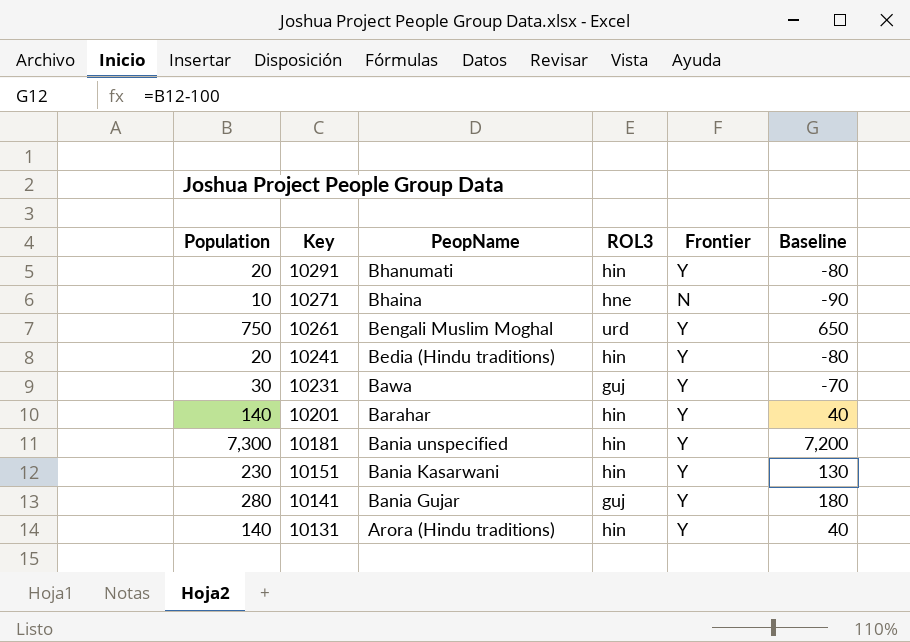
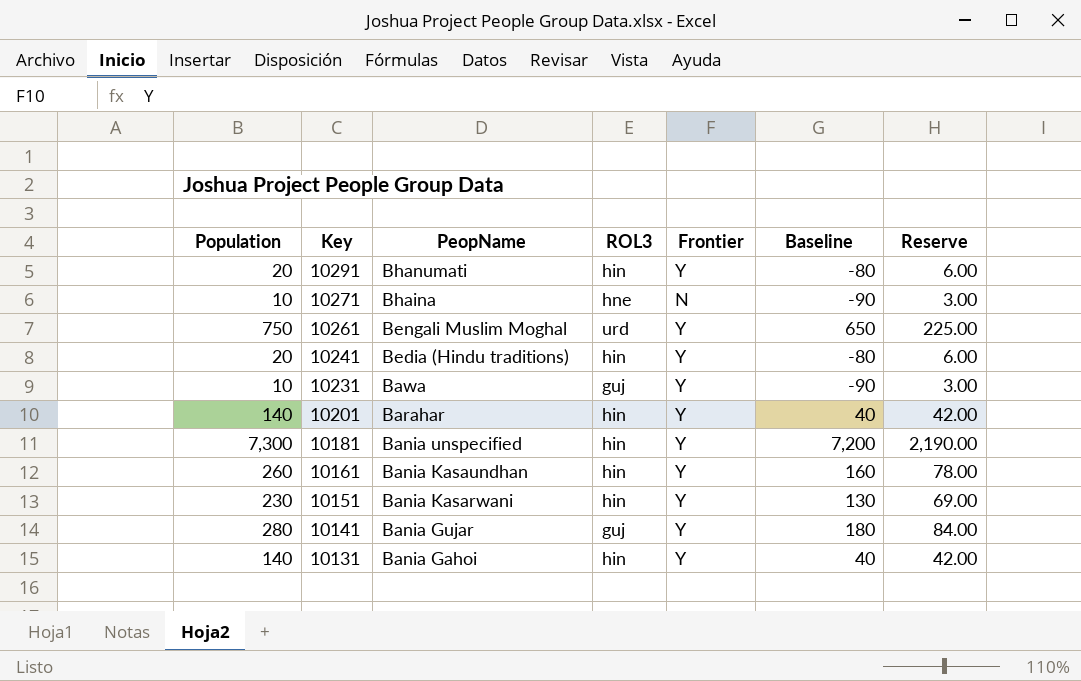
column Reserve | formula: none -> [Population] * 0.3
10231 | Population: 30 -> 10
10231 | Baseline: -70 -> -90
row 10161: none -> 260 | Bania Kasaundhan | hin | Y | 160 | 78.00
10131 | PeopName: Arora (Hindu traditions) -> Bania Gahoi

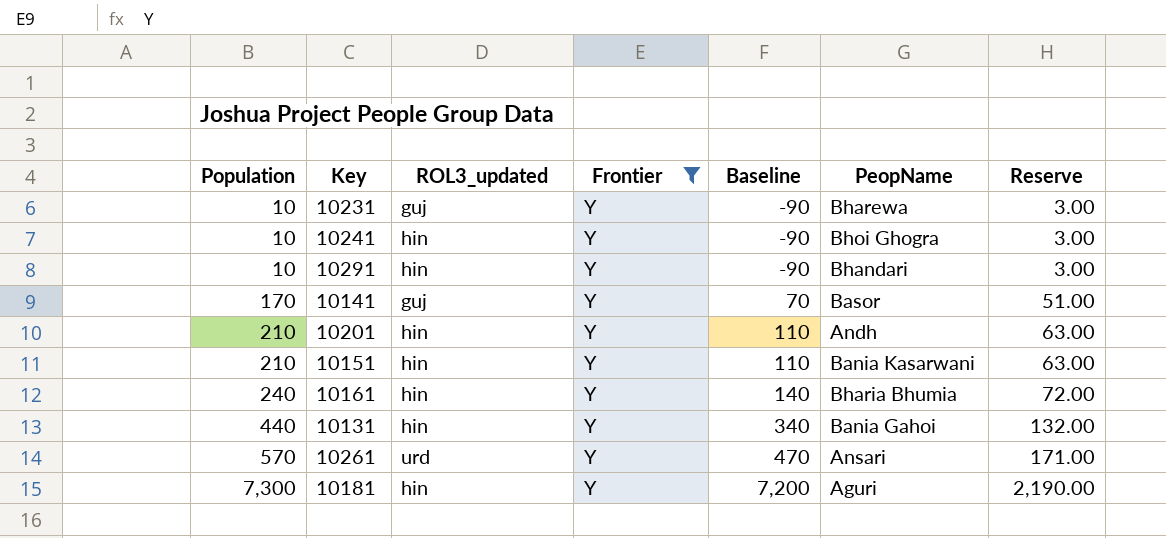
filter: none -> Frontier = Y
row order: Key descending -> Population ascending
column name: ROL3 -> ROL3_updated
column PeopName | position: 3 -> 6
10231 | PeopName: Bawa -> Bharewa
10241 | Population: 20 -> 10
10241 | Baseline: -80 -> -90
10241 | PeopName: Bedia (Hindu traditions) -> Bhoi Ghogra
10241 | Reserve: 6.00 -> 3.00
10291 | Population: 20 -> 10
10291 | Baseline: -80 -> -90
10291 | PeopName: Bhanumati -> Bhandari
10291 | Reserve: 6.00 -> 3.00
10141 | Population: 280 -> 170
10141 | Baseline: 180 -> 70
10141 | PeopName: Bania Gujar -> Basor
10141 | Reserve: 84.00 -> 51.00
10201 | Population: 140 -> 210
10201 | Baseline: 40 -> 110
10201 | PeopName: Barahar -> Andh
10201 | Reserve: 42.00 -> 63.00
10151 | Population: 230 -> 210
10151 | Baseline: 130 -> 110
10151 | Reserve: 69.00 -> 63.00
10161 | Population: 260 -> 240
10161 | Baseline: 160 -> 140
10161 | PeopName: Bania Kasaundhan -> Bharia Bhumia
10161 | Reserve: 78.00 -> 72.00
10131 | Population: 140 -> 440
10131 | Baseline: 40 -> 340
10131 | Reserve: 42.00 -> 132.00
10261 | Population: 750 -> 570
10261 | Baseline: 650 -> 470
10261 | PeopName: Bengali Muslim Moghal -> Ansari
10261 | Reserve: 225.00 -> 171.00
10181 | PeopName: Bania unspecified -> Aguri

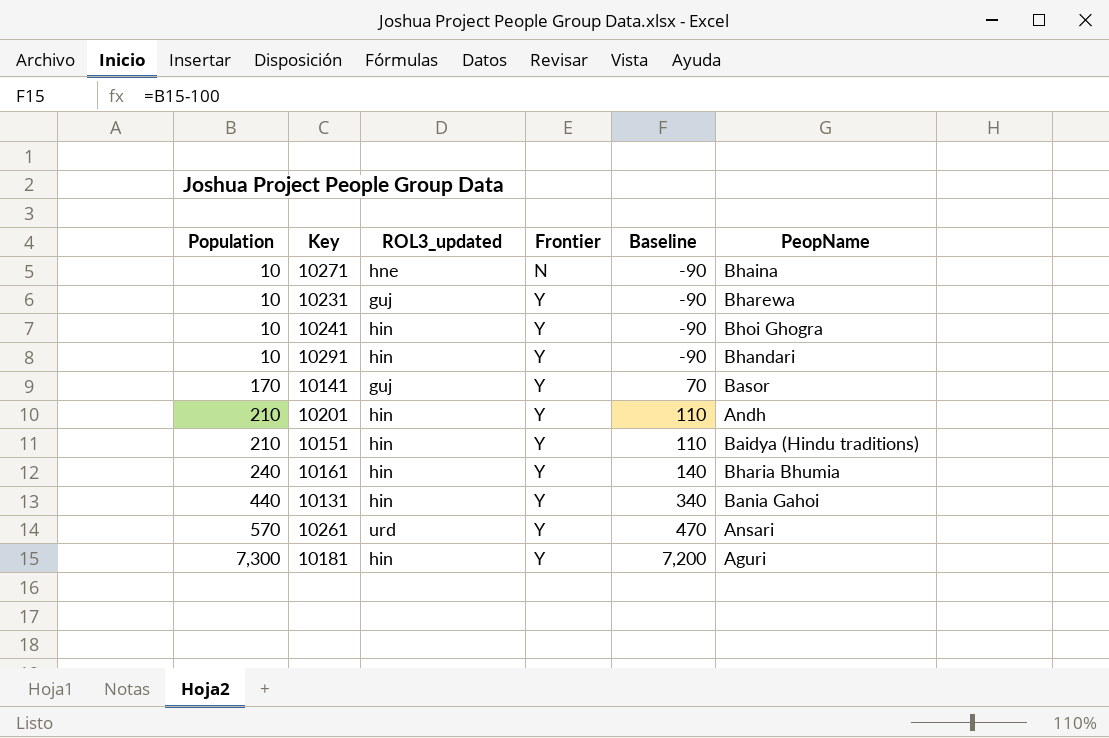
filter: Frontier = Y -> none
column Reserve | formula: [Population] * 0.3 -> none
10151 | PeopName: Bania Kasarwani -> Baidya (Hindu traditions)

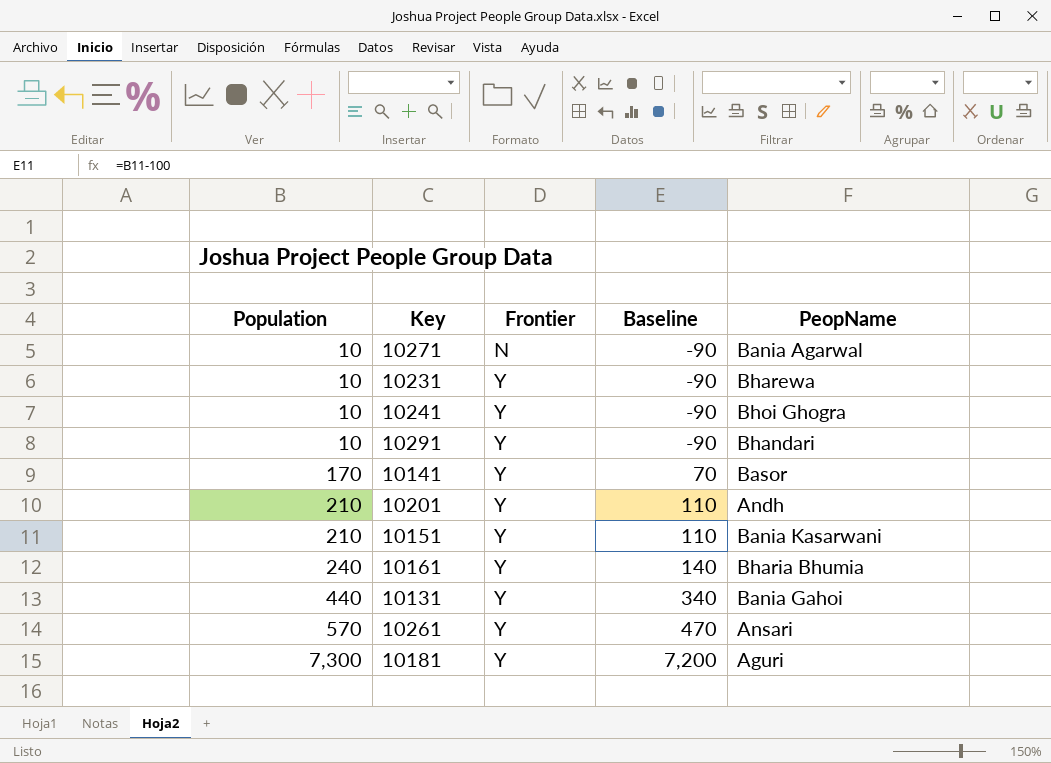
column ROL3_updated | position: 3 -> none
10271 | PeopName: Bhaina -> Bania Agarwal
10151 | PeopName: Baidya (Hindu traditions) -> Bania Kasarwani

